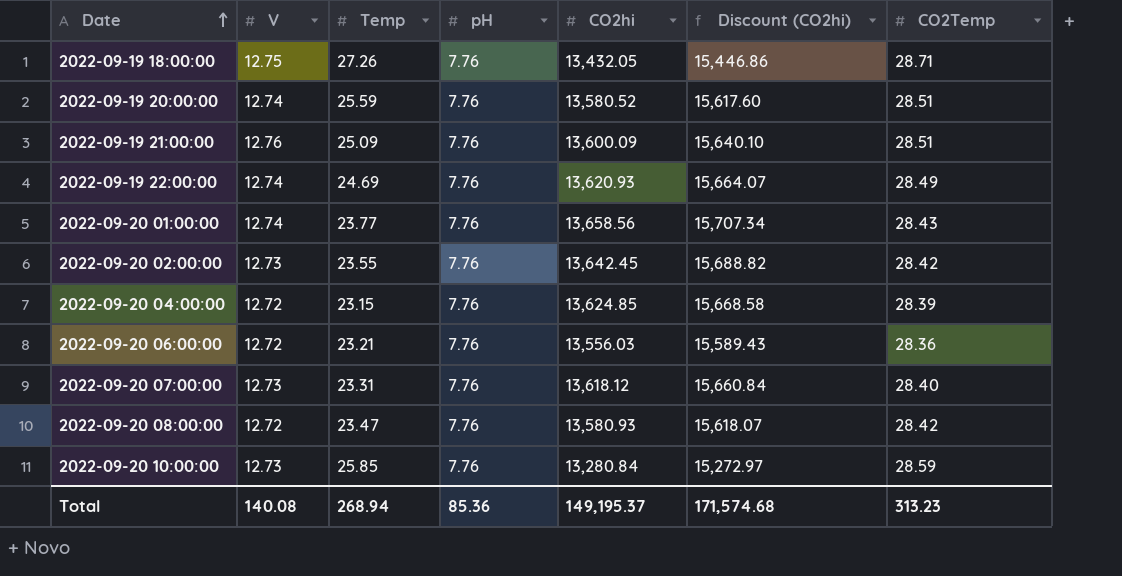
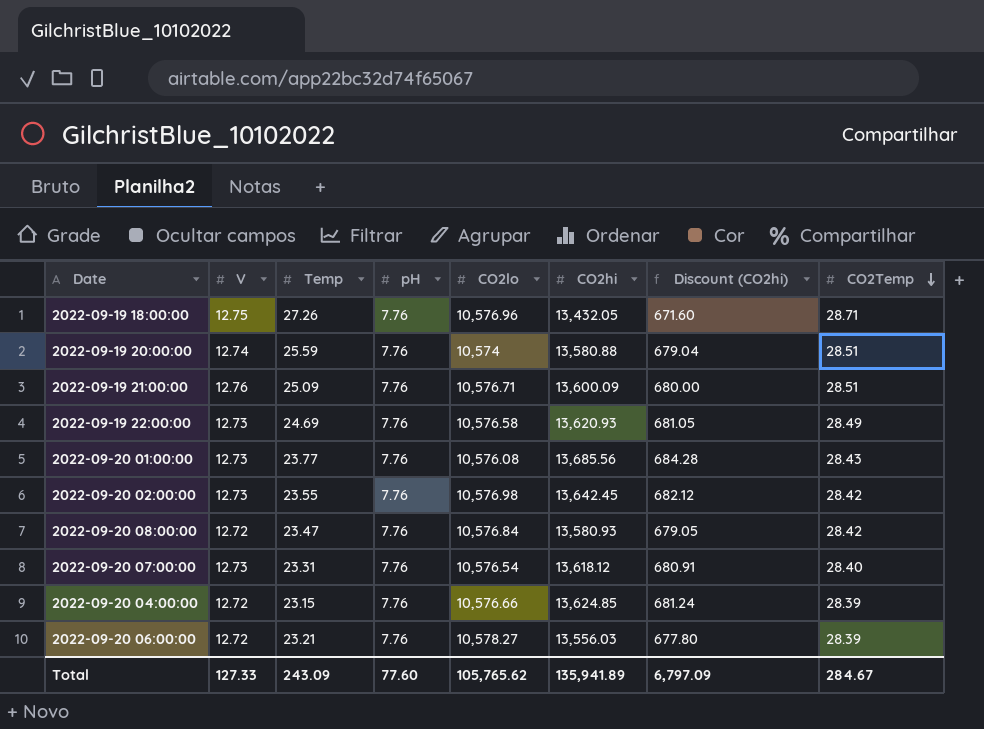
row order: Date ascending -> CO2Temp descending
column CO2lo | position: none -> 5
column Discount (CO2hi) | formula: [CO2hi] * 1.15 -> [CO2hi] * 0.05
row 2022-09-20 10:00:00: 12.73 | 25.85 | 7.76 | 13,280.84 | 15,272.97 | 28.59 -> none
2022-09-19 20:00:00 | CO2hi: 13,580.52 -> 13,580.88
2022-09-19 22:00:00 | V: 12.74 -> 12.73
2022-09-20 01:00:00 | V: 12.74 -> 12.73
2022-09-20 01:00:00 | CO2hi: 13,658.56 -> 13,685.56
2022-09-20 06:00:00 | CO2Temp: 28.36 -> 28.39
Total | V: 140.08 -> 127.33
Total | Temp: 268.94 -> 243.09
Total | pH: 85.36 -> 77.60
Total | CO2hi: 149,195.37 -> 135,941.89
Total | Discount (CO2hi): 171,574.68 -> 6,797.09
Total | CO2Temp: 313.23 -> 284.67

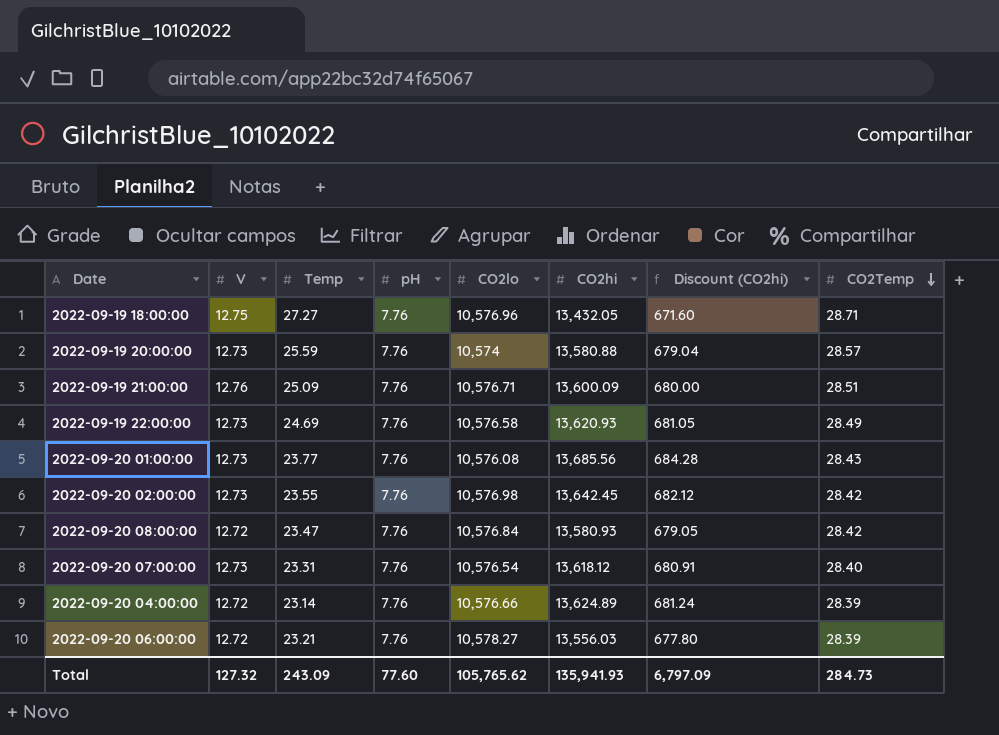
2022-09-19 18:00:00 | Temp: 27.26 -> 27.27
2022-09-19 20:00:00 | V: 12.74 -> 12.73
2022-09-19 20:00:00 | CO2Temp: 28.51 -> 28.57
2022-09-20 04:00:00 | Temp: 23.15 -> 23.14
2022-09-20 04:00:00 | CO2hi: 13,624.85 -> 13,624.89
Total | V: 127.33 -> 127.32
Total | CO2hi: 135,941.89 -> 135,941.93
Total | CO2Temp: 284.67 -> 284.73

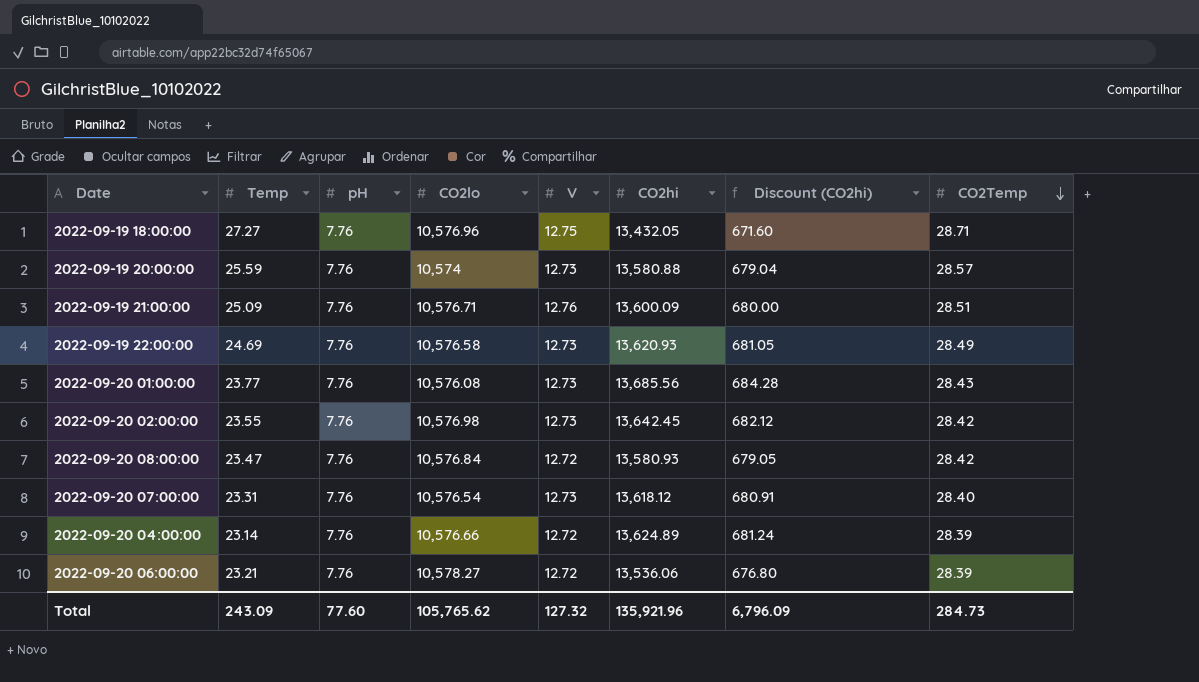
column V | position: 2 -> 5
2022-09-20 06:00:00 | CO2hi: 13,556.03 -> 13,536.06
2022-09-20 06:00:00 | Discount (CO2hi): 677.80 -> 676.80
Total | CO2hi: 135,941.93 -> 135,921.96
Total | Discount (CO2hi): 6,797.09 -> 6,796.09

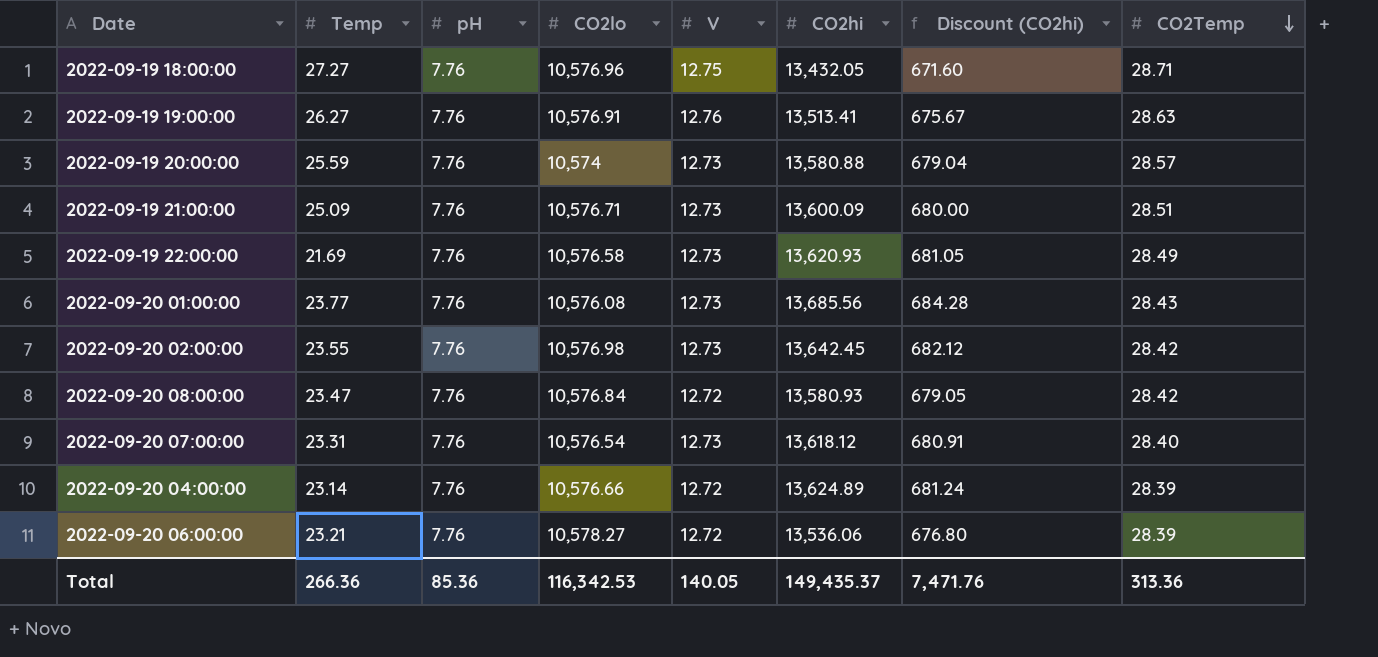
row 2022-09-19 19:00:00: none -> 26.27 | 7.76 | 10,576.91 | 12.76 | 13,513.41 | 675.67 | 28.63
2022-09-19 21:00:00 | V: 12.76 -> 12.73
2022-09-19 22:00:00 | Temp: 24.69 -> 21.69
Total | Temp: 243.09 -> 266.36
Total | pH: 77.60 -> 85.36
Total | CO2lo: 105,765.62 -> 116,342.53
Total | V: 127.32 -> 140.05
Total | CO2hi: 135,921.96 -> 149,435.37
Total | Discount (CO2hi): 6,796.09 -> 7,471.76
Total | CO2Temp: 284.73 -> 313.36

